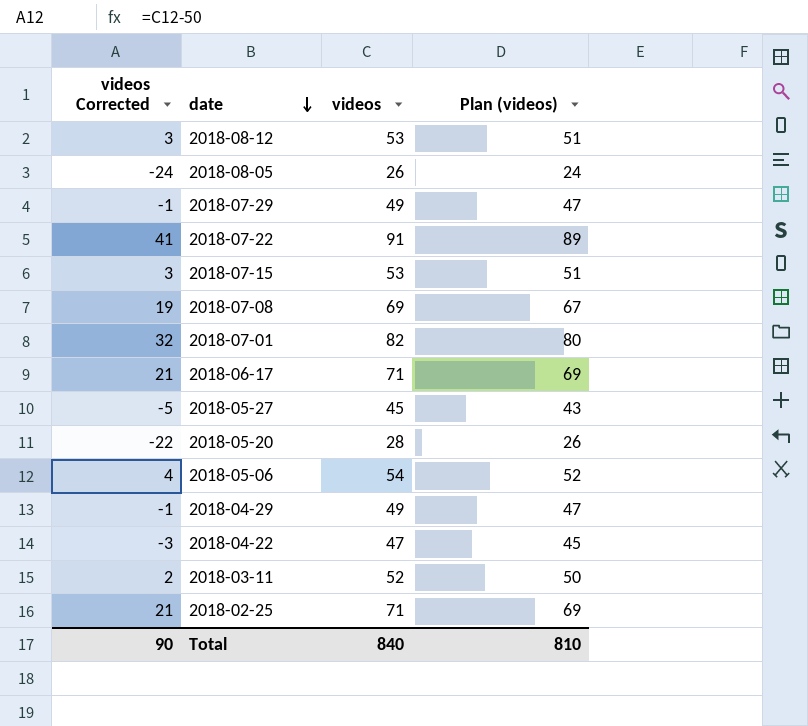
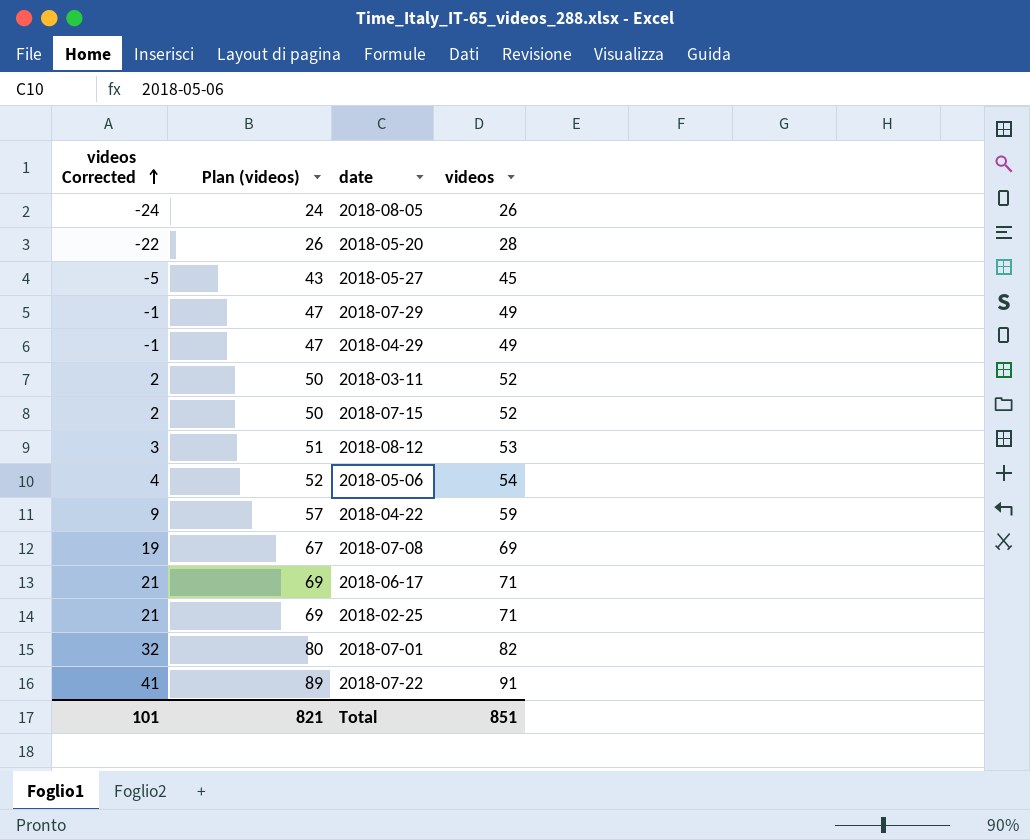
row order: date descending -> videos Corrected ascending
column Plan (videos) | position: 4 -> 2
2018-07-15 | videos Corrected: 3 -> 2
2018-07-15 | Plan (videos): 51 -> 50
2018-07-15 | videos: 53 -> 52
2018-04-22 | videos Corrected: -3 -> 9
2018-04-22 | Plan (videos): 45 -> 57
2018-04-22 | videos: 47 -> 59
Total | videos Corrected: 90 -> 101
Total | Plan (videos): 810 -> 821
Total | videos: 840 -> 851

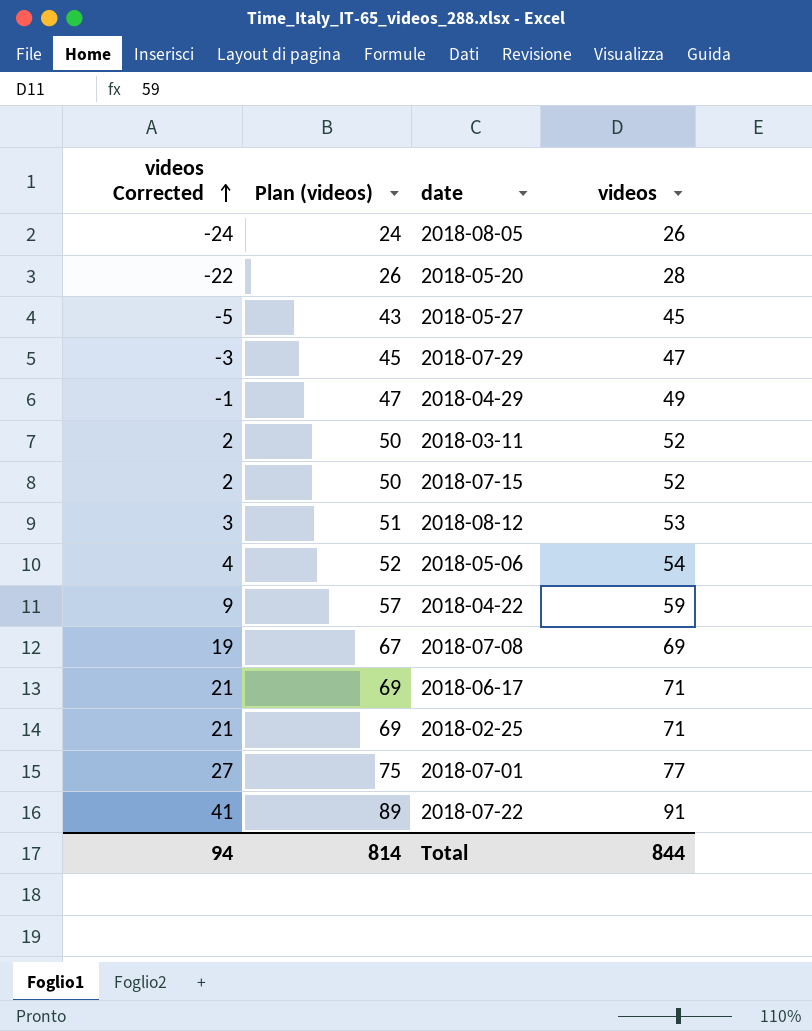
2018-07-29 | videos Corrected: -1 -> -3
2018-07-29 | Plan (videos): 47 -> 45
2018-07-29 | videos: 49 -> 47
2018-07-01 | videos Corrected: 32 -> 27
2018-07-01 | Plan (videos): 80 -> 75
2018-07-01 | videos: 82 -> 77
Total | videos Corrected: 101 -> 94
Total | Plan (videos): 821 -> 814
Total | videos: 851 -> 844

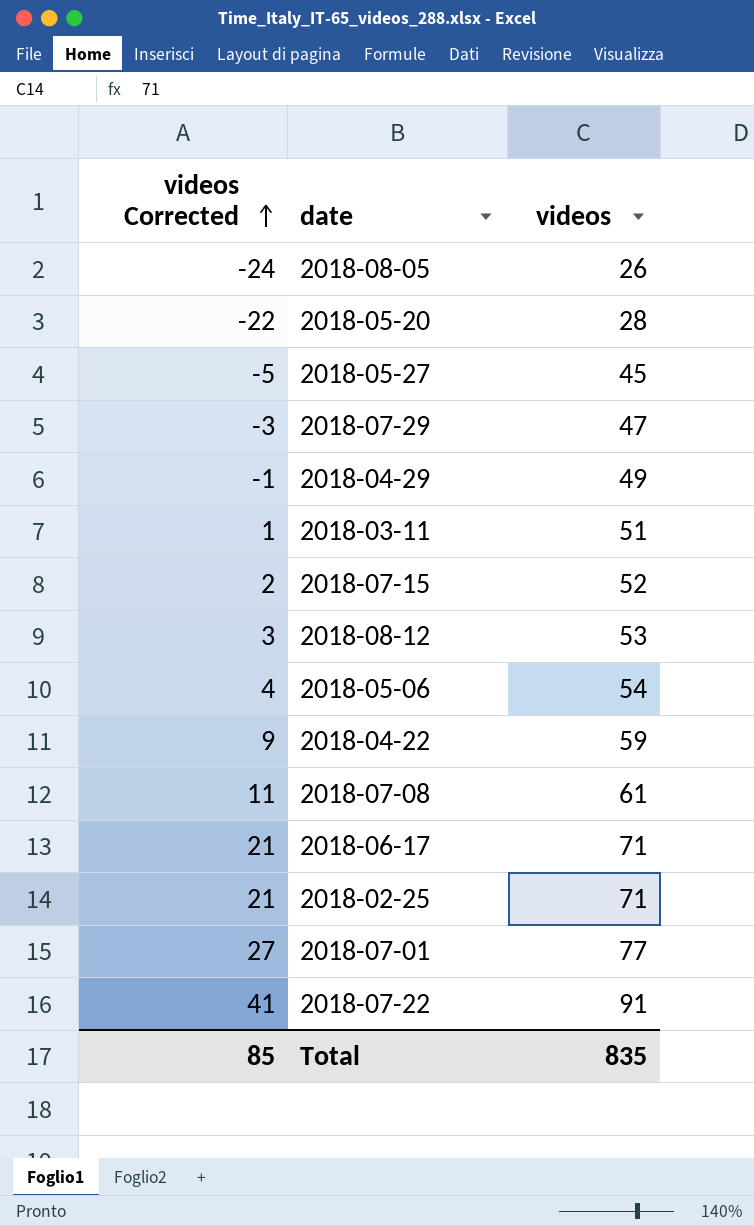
column Plan (videos) | formula: [videos] - 2 -> none
2018-03-11 | videos Corrected: 2 -> 1
2018-03-11 | videos: 52 -> 51
2018-07-08 | videos Corrected: 19 -> 11
2018-07-08 | videos: 69 -> 61
Total | videos Corrected: 94 -> 85
Total | videos: 844 -> 835

